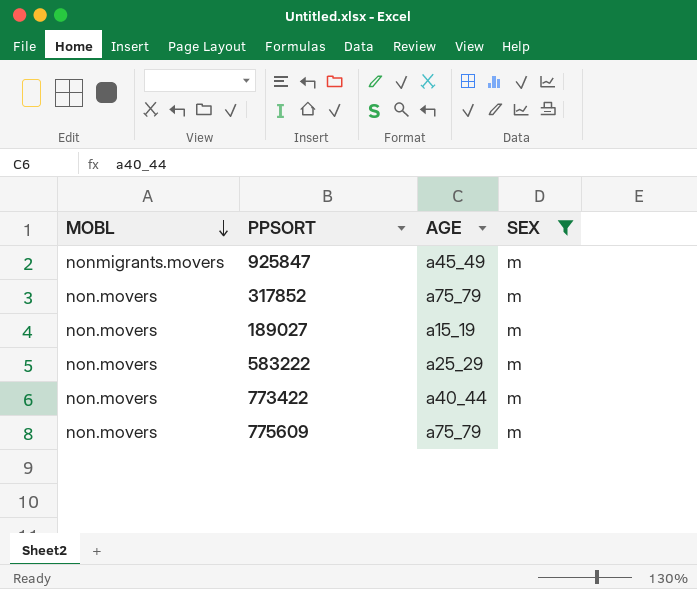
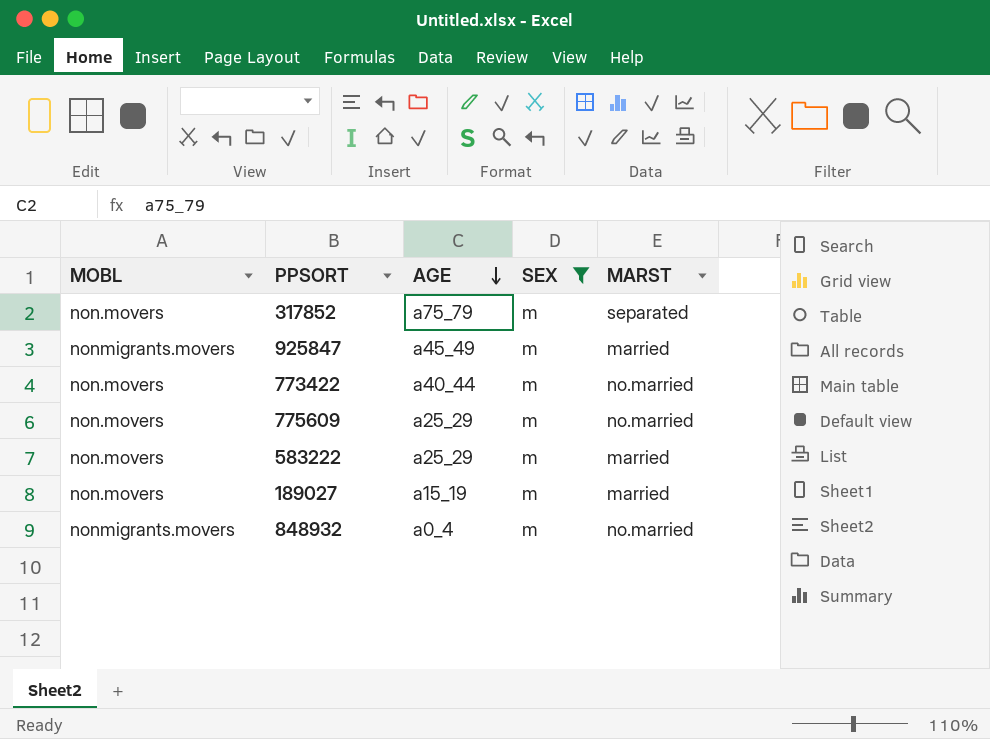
row order: MOBL descending -> AGE descending
column MARST | position: none -> 5
775609 | AGE: a75_79 -> a25_29
row 848932: none -> nonmigrants.movers | a0_4 | m | no.married

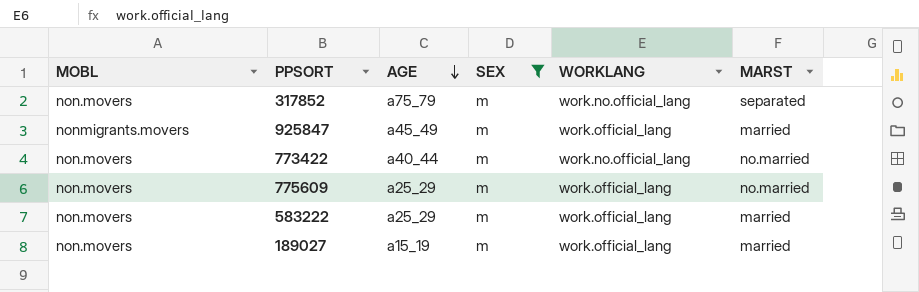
column WORKLANG | position: none -> 5
row 848932: nonmigrants.movers | a0_4 | m | no.married -> none

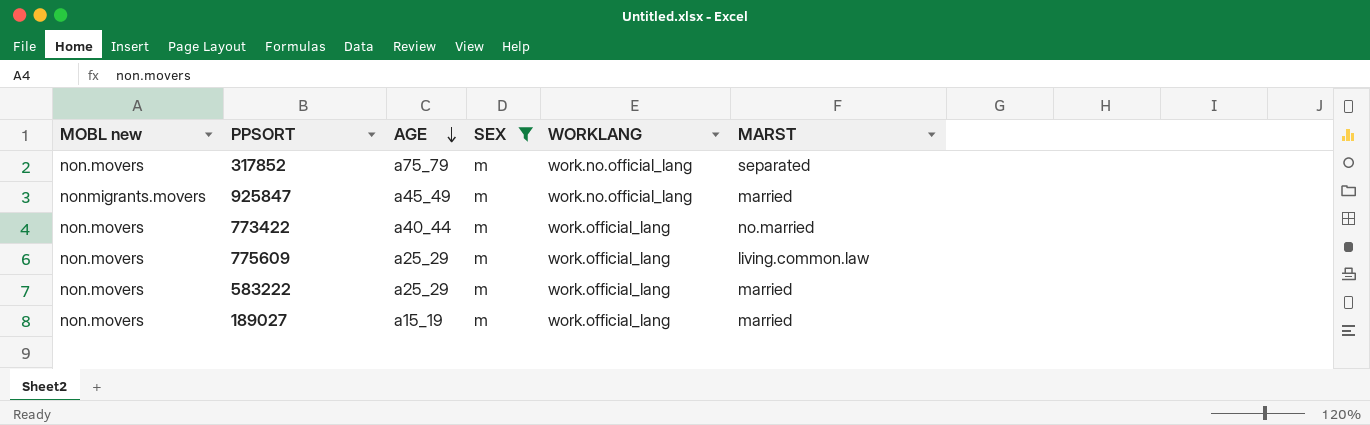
column name: MOBL -> MOBL new
925847 | WORKLANG: work.official_lang -> work.no.official_lang
773422 | WORKLANG: work.no.official_lang -> work.official_lang
775609 | MARST: no.married -> living.common.law

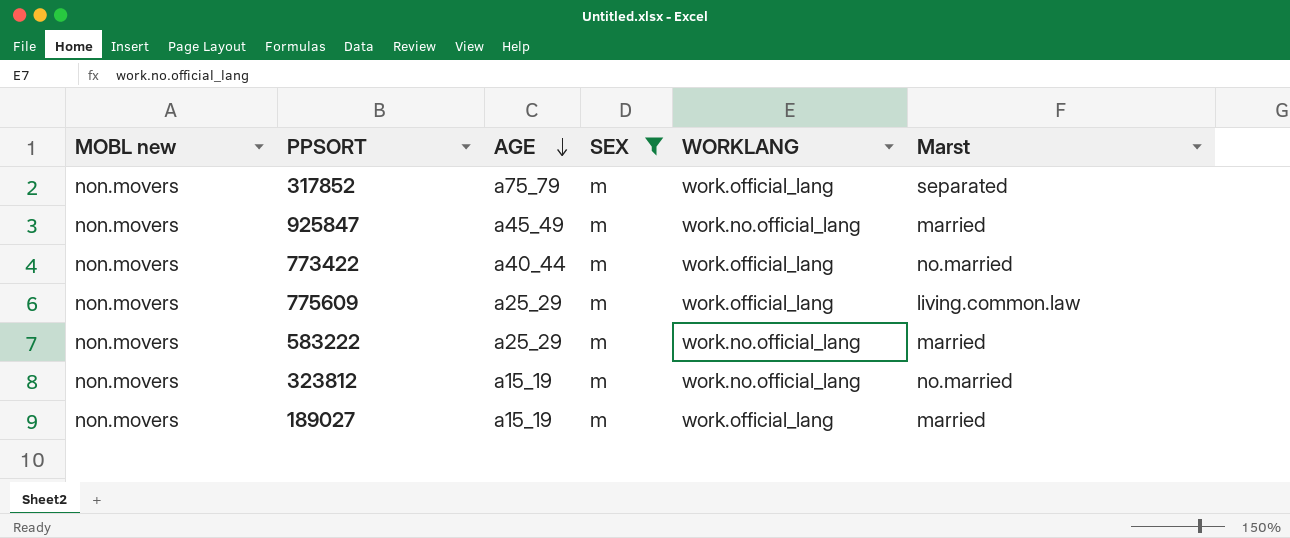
column name: MARST -> Marst
317852 | WORKLANG: work.no.official_lang -> work.official_lang
925847 | MOBL new: nonmigrants.movers -> non.movers
583222 | WORKLANG: work.official_lang -> work.no.official_lang
row 323812: none -> non.movers | a15_19 | m | work.no.official_lang | no.married

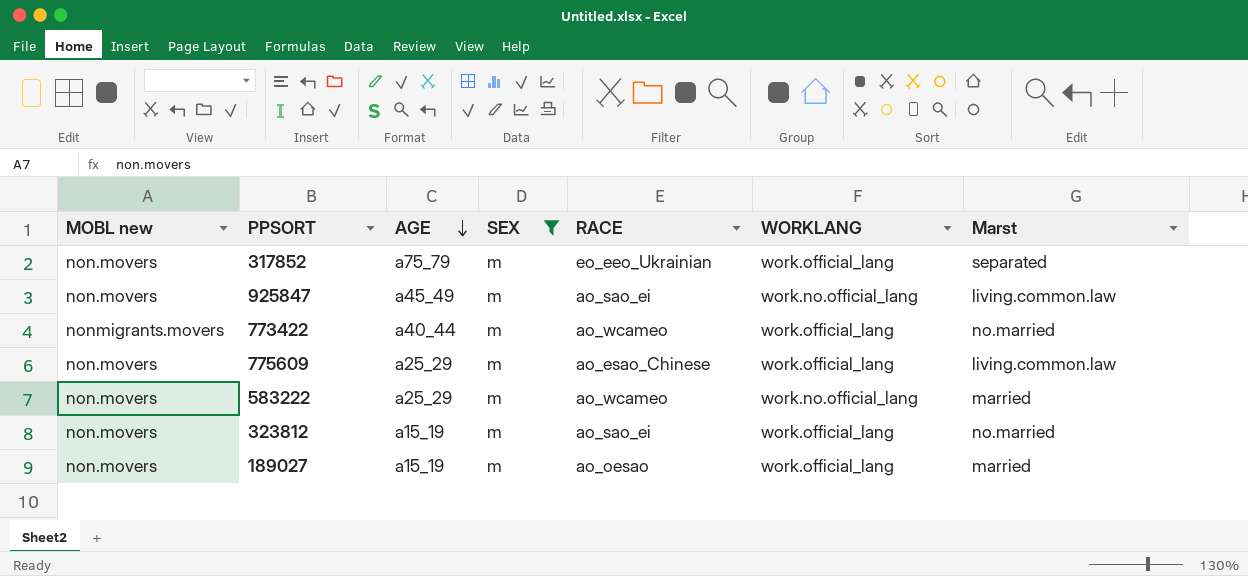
column RACE | position: none -> 5
925847 | Marst: married -> living.common.law
773422 | MOBL new: non.movers -> nonmigrants.movers
323812 | WORKLANG: work.no.official_lang -> work.official_lang

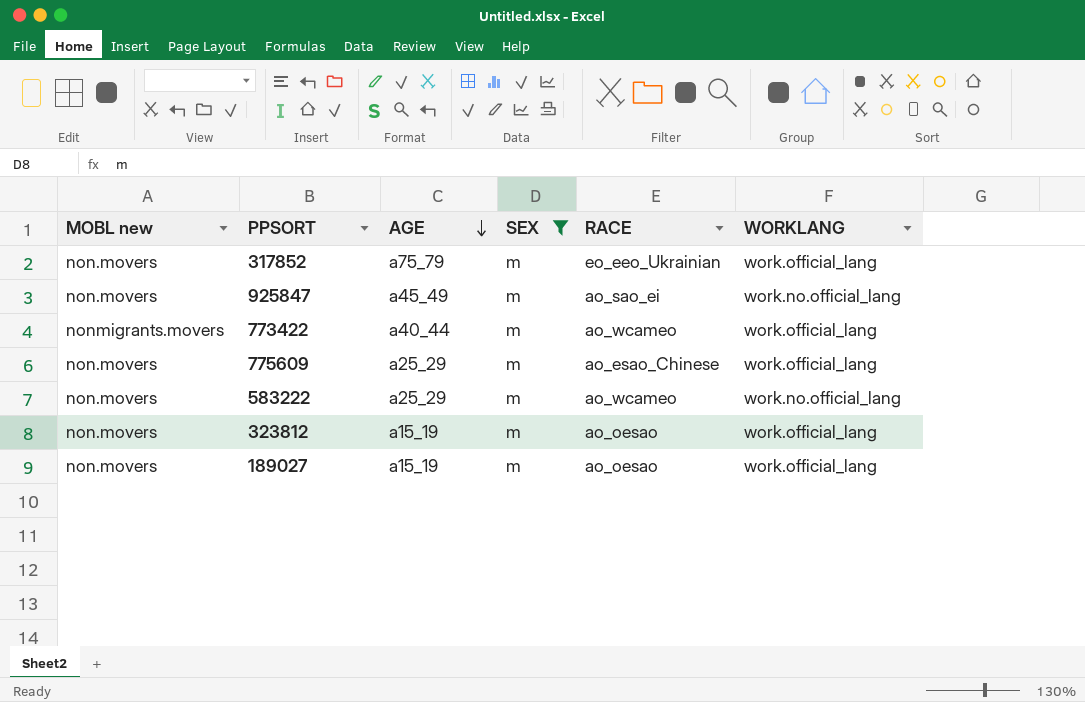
column Marst | position: 7 -> none
323812 | RACE: ao_sao_ei -> ao_oesao

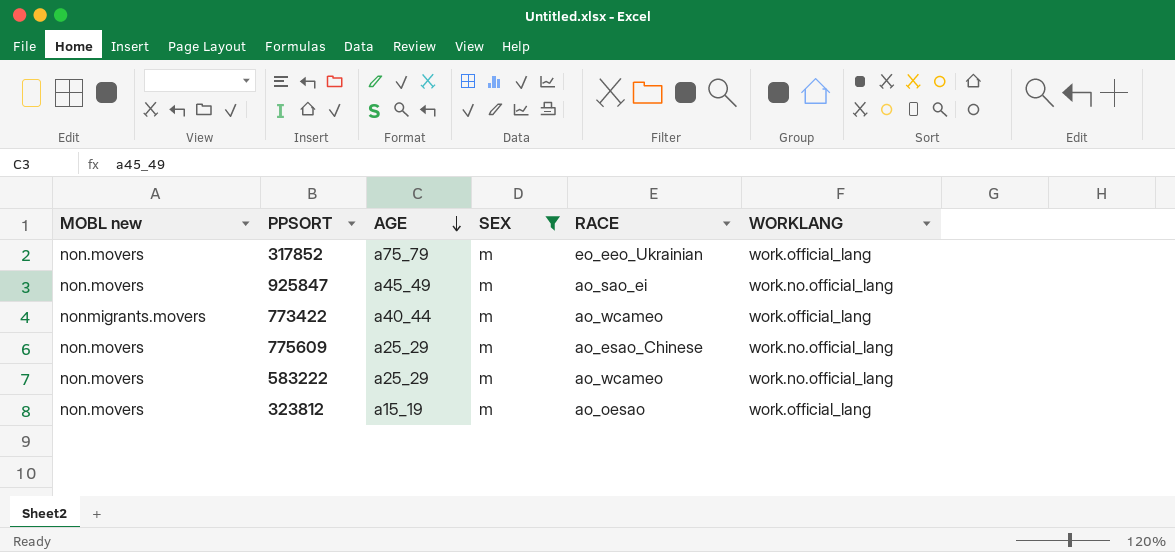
row 189027: non.movers | a15_19 | m | ao_oesao | work.official_lang -> none
775609 | WORKLANG: work.official_lang -> work.no.official_lang

